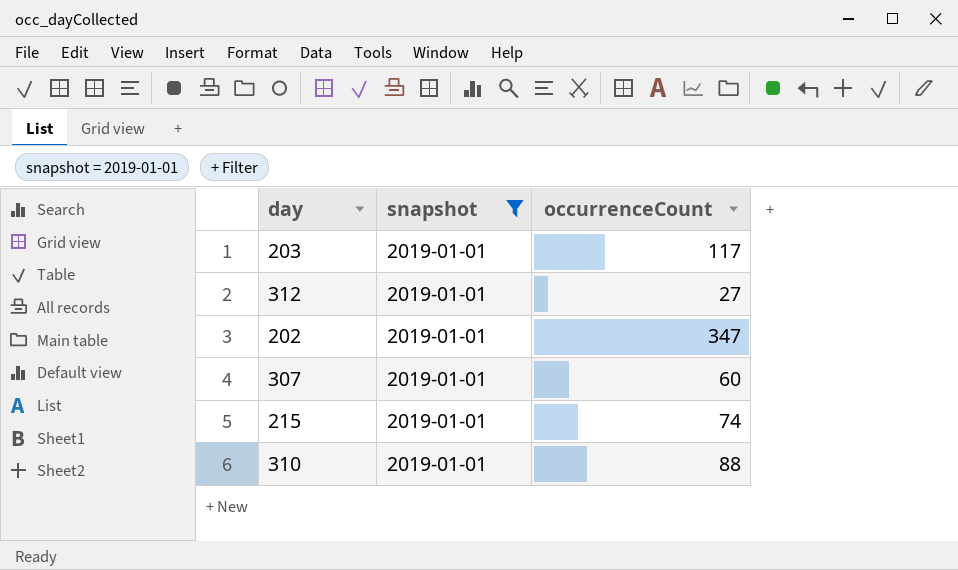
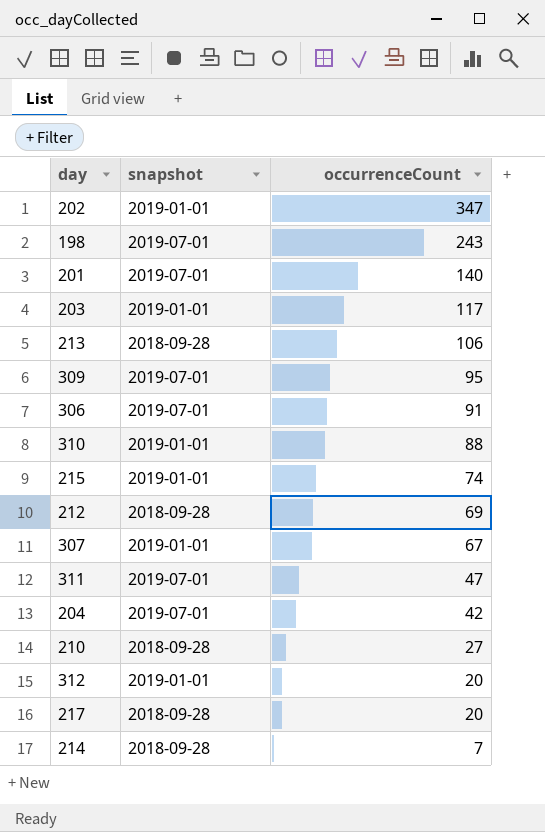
filter: snapshot = 2019-01-01 -> none
row order: none -> occurrenceCount descending
307 | occurrenceCount: 60 -> 67
312 | occurrenceCount: 27 -> 20

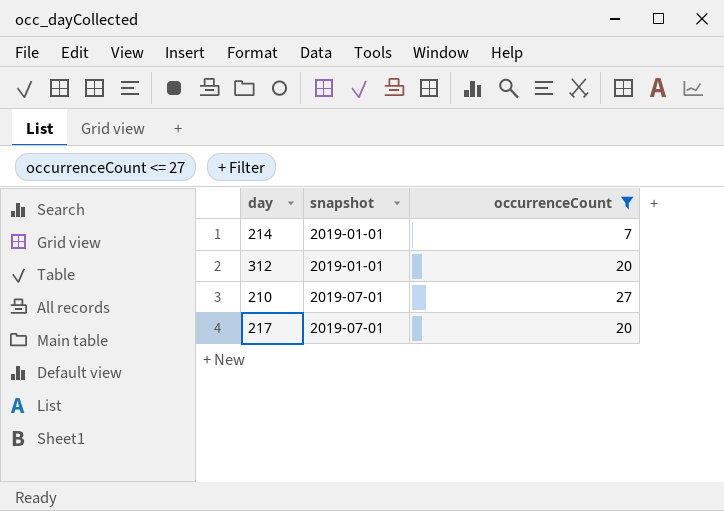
filter: none -> occurrenceCount <= 27
row order: occurrenceCount descending -> snapshot ascending
214 | snapshot: 2018-09-28 -> 2019-01-01
210 | snapshot: 2018-09-28 -> 2019-07-01
217 | snapshot: 2018-09-28 -> 2019-07-01

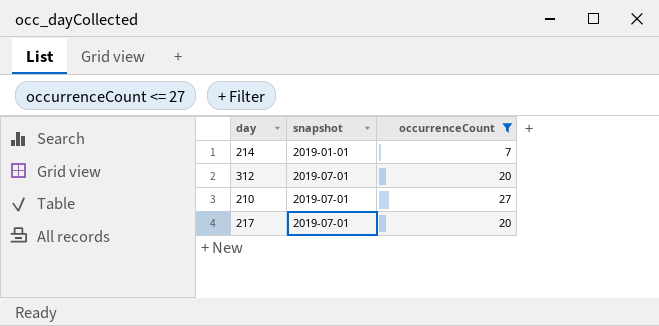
312 | snapshot: 2019-01-01 -> 2019-07-01

